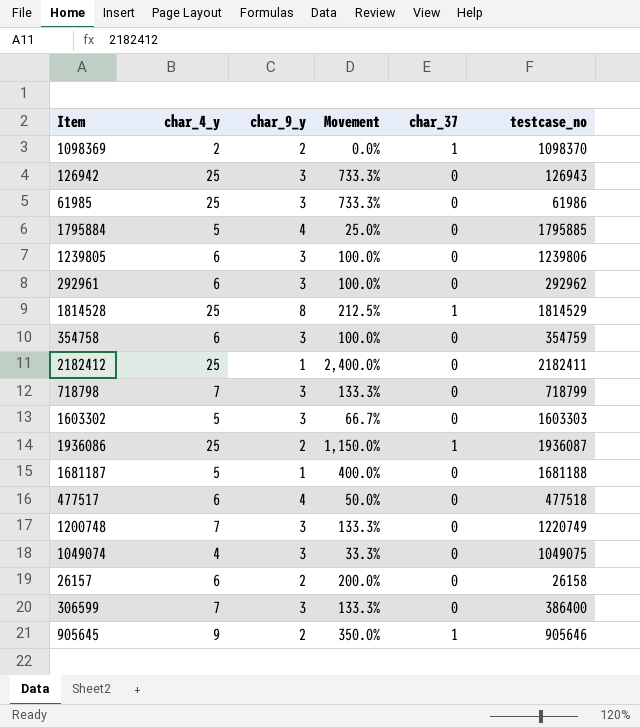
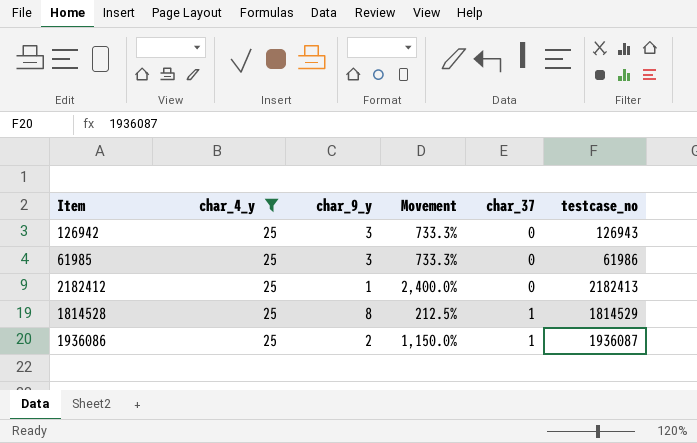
filter: none -> char_4_y = 25
row order: none -> char_37 ascending
2182412 | testcase_no: 2182411 -> 2182413

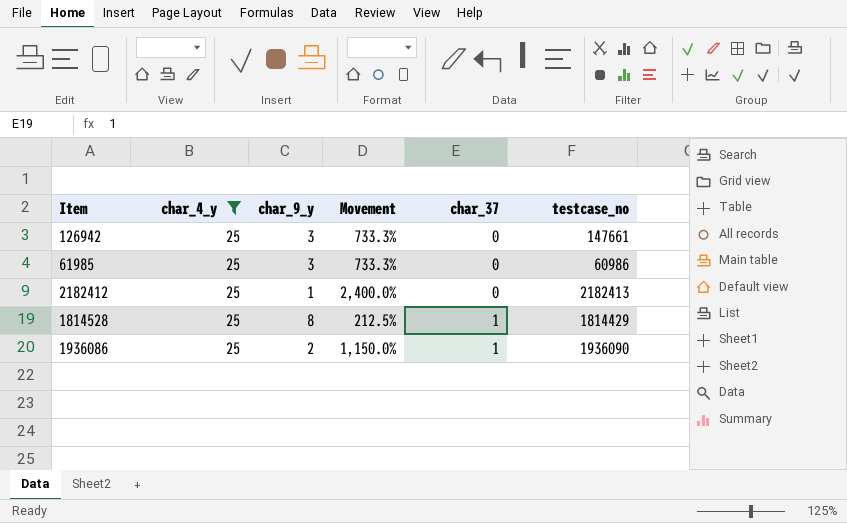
126942 | testcase_no: 126943 -> 147661
61985 | testcase_no: 61986 -> 60986
1814528 | testcase_no: 1814529 -> 1814429
1936086 | testcase_no: 1936087 -> 1936090

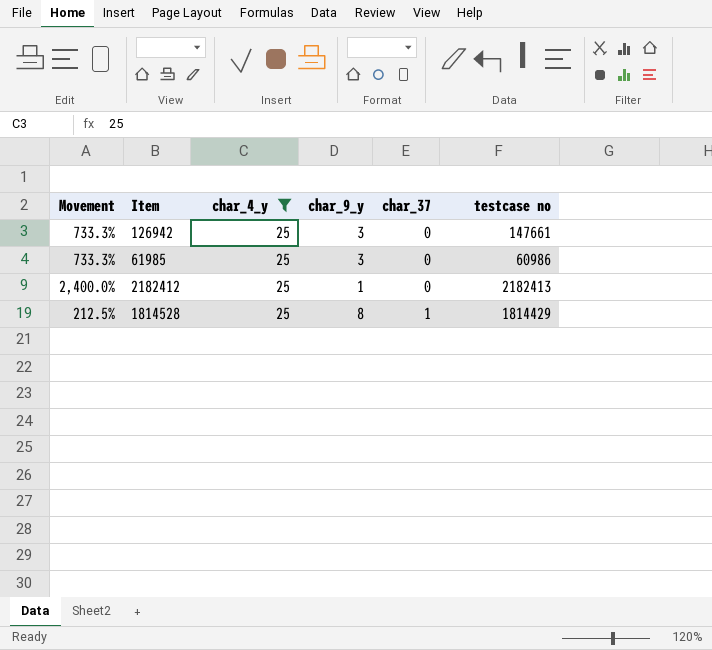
column Movement | position: 4 -> 1
column name: testcase_no -> testcase no
row 1936086: 25 | 2 | 1,150.0% | 1 | 1936090 -> none

